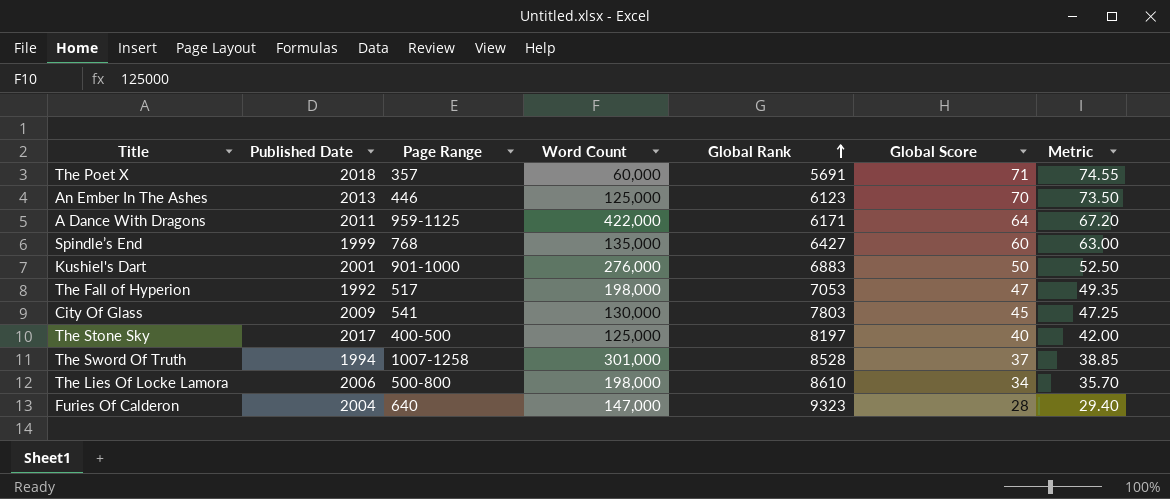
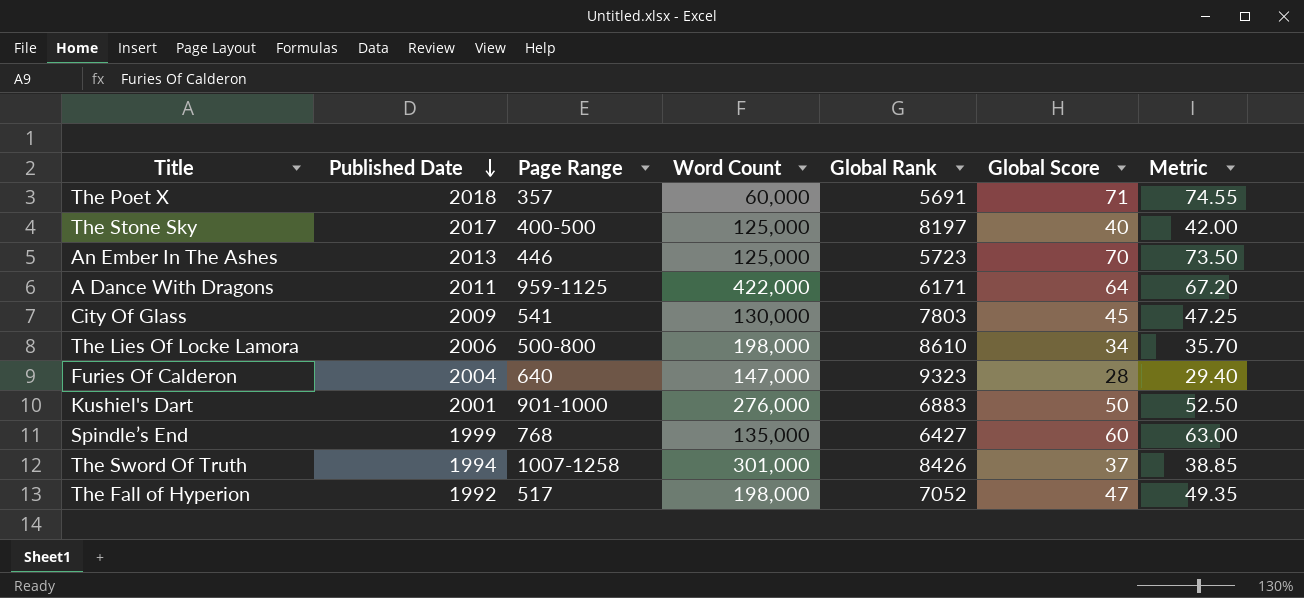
row order: Global Rank ascending -> Published Date descending
An Ember In The Ashes | Global Rank: 6123 -> 5723
The Sword Of Truth | Global Rank: 8528 -> 8426
The Fall of Hyperion | Global Rank: 7053 -> 7052

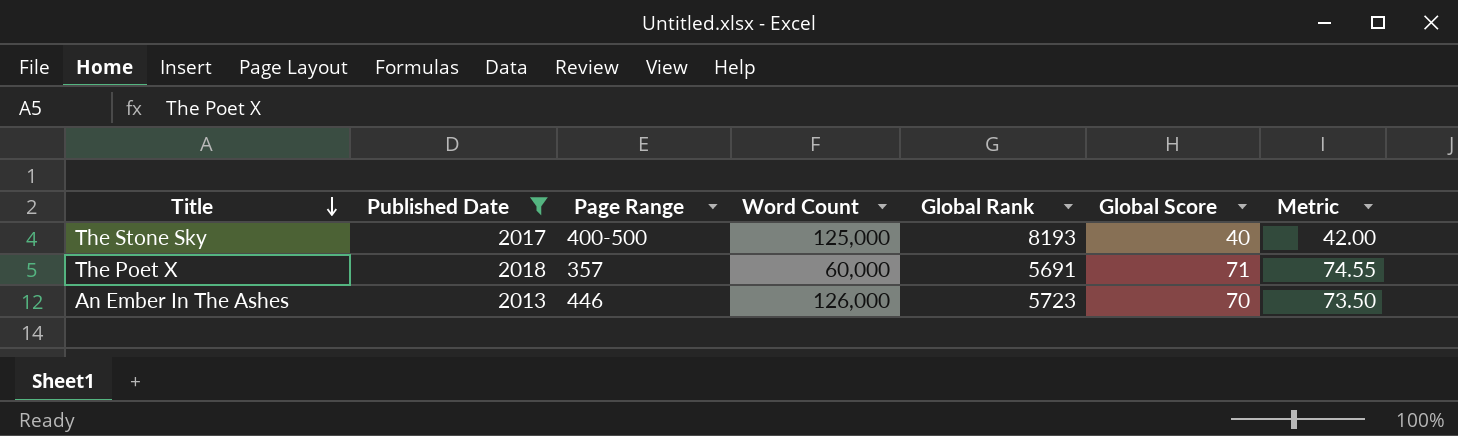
filter: none -> Published Date >= 2013
row order: Published Date descending -> Title descending
The Stone Sky | Global Rank: 8197 -> 8193
An Ember In The Ashes | Word Count: 125,000 -> 126,000

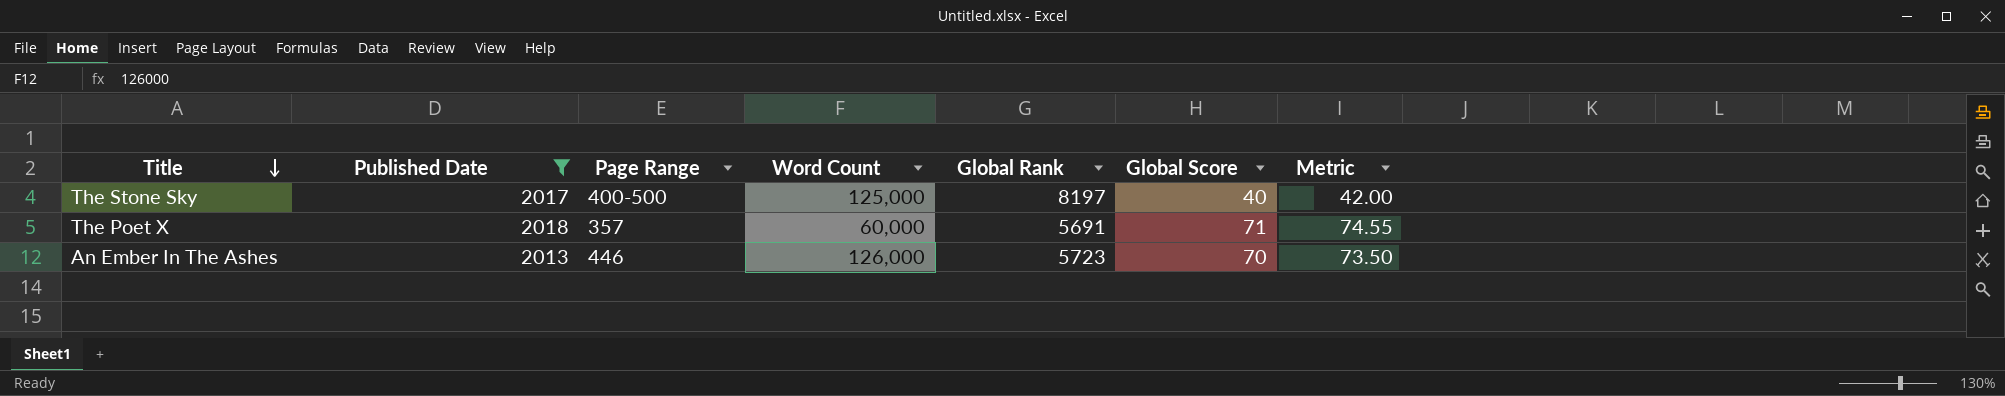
The Stone Sky | Global Rank: 8193 -> 8197

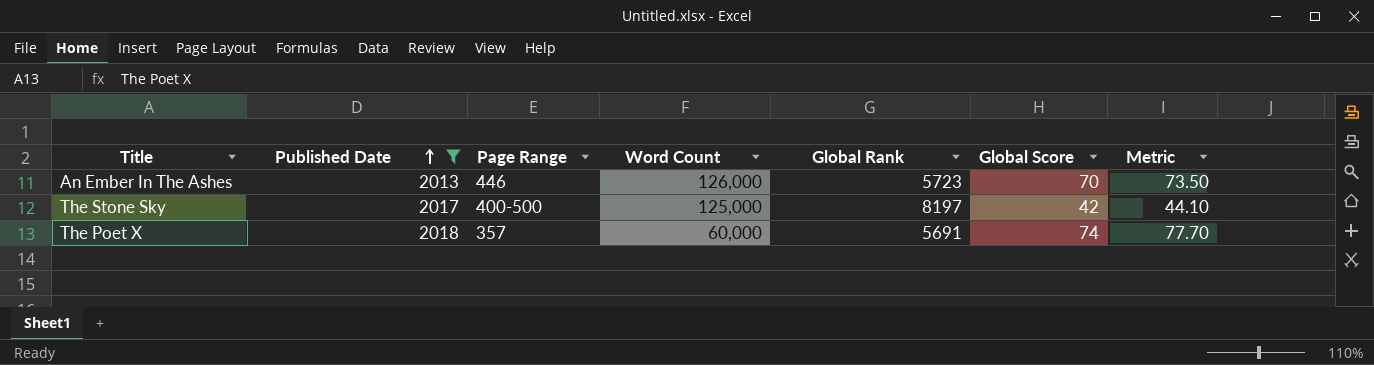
row order: Title descending -> Published Date ascending
The Stone Sky | Global Score: 40 -> 42
The Stone Sky | Metric: 42.00 -> 44.10
The Poet X | Global Score: 71 -> 74
The Poet X | Metric: 74.55 -> 77.70

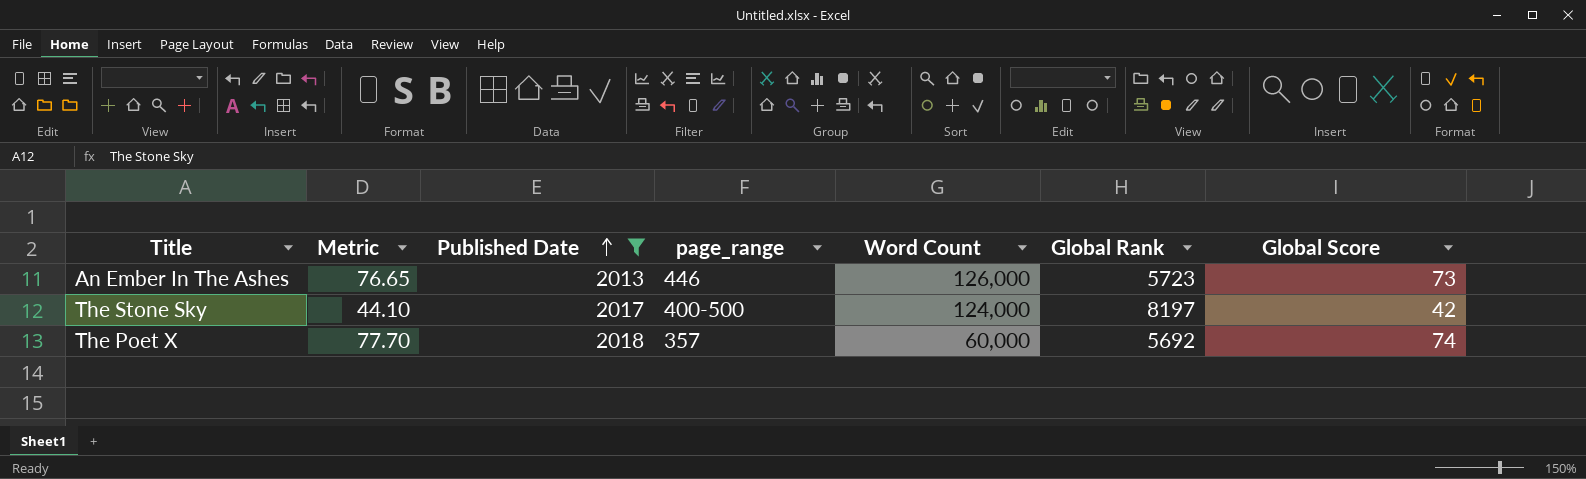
column Metric | position: 7 -> 2
column name: Page Range -> page_range
An Ember In The Ashes | Metric: 73.50 -> 76.65
An Ember In The Ashes | Global Score: 70 -> 73
The Stone Sky | Word Count: 125,000 -> 124,000
The Poet X | Global Rank: 5691 -> 5692

